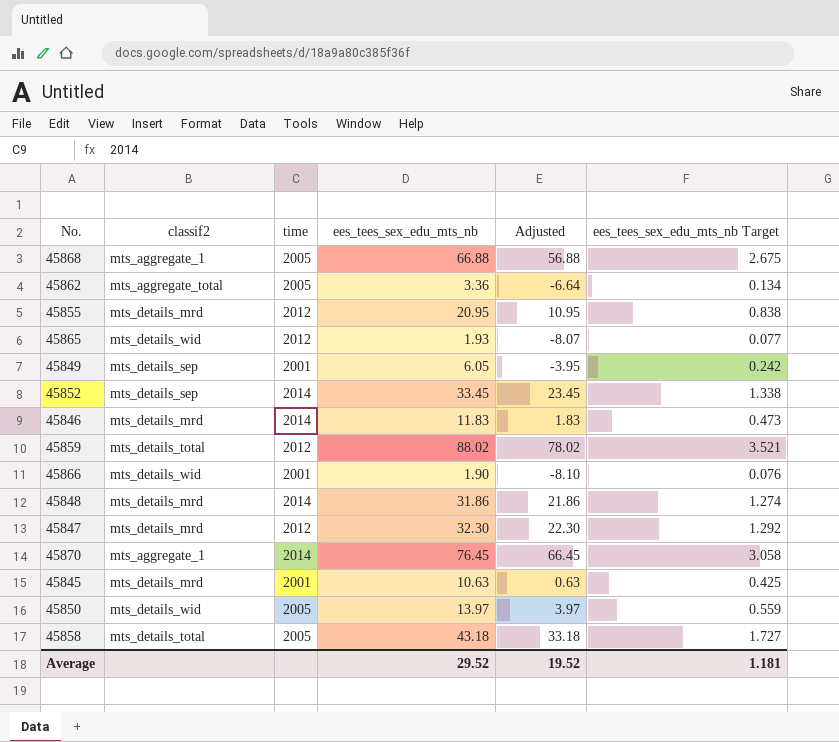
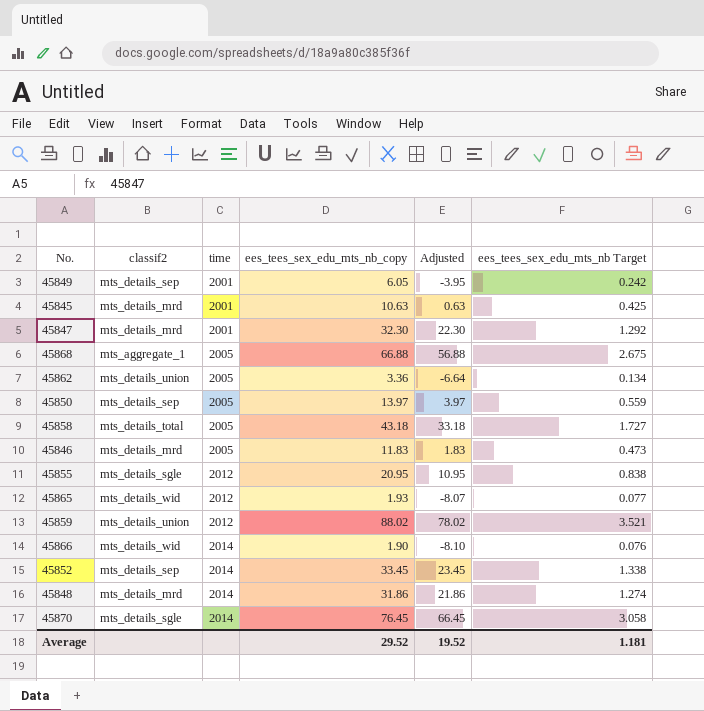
row order: none -> time ascending
column name: ees_tees_sex_edu_mts_nb -> ees_tees_sex_edu_mts_nb_copy
45847 | time: 2012 -> 2001
45862 | classif2: mts_aggregate_total -> mts_details_union
45850 | classif2: mts_details_wid -> mts_details_sep
45846 | time: 2014 -> 2005
45855 | classif2: mts_details_mrd -> mts_details_sgle
45859 | classif2: mts_details_total -> mts_details_union
45866 | time: 2001 -> 2014
45870 | classif2: mts_aggregate_1 -> mts_details_sgle

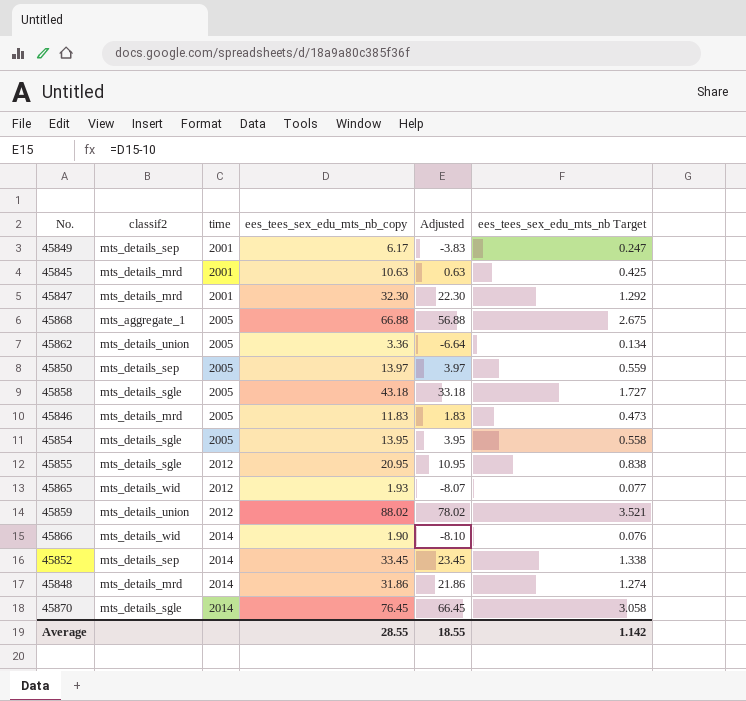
45849 | ees_tees_sex_edu_mts_nb_copy: 6.05 -> 6.17
45849 | Adjusted: -3.95 -> -3.83
45849 | ees_tees_sex_edu_mts_nb Target: 0.242 -> 0.247
45858 | classif2: mts_details_total -> mts_details_sgle
row 45854: none -> mts_details_sgle | 2005 | 13.95 | 3.95 | 0.558
Average | ees_tees_sex_edu_mts_nb_copy: 29.52 -> 28.55
Average | Adjusted: 19.52 -> 18.55
Average | ees_tees_sex_edu_mts_nb Target: 1.181 -> 1.142

